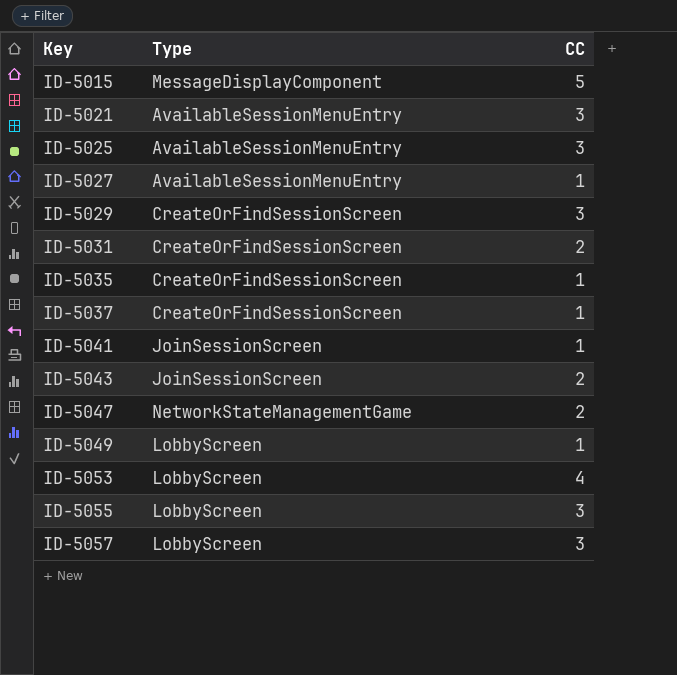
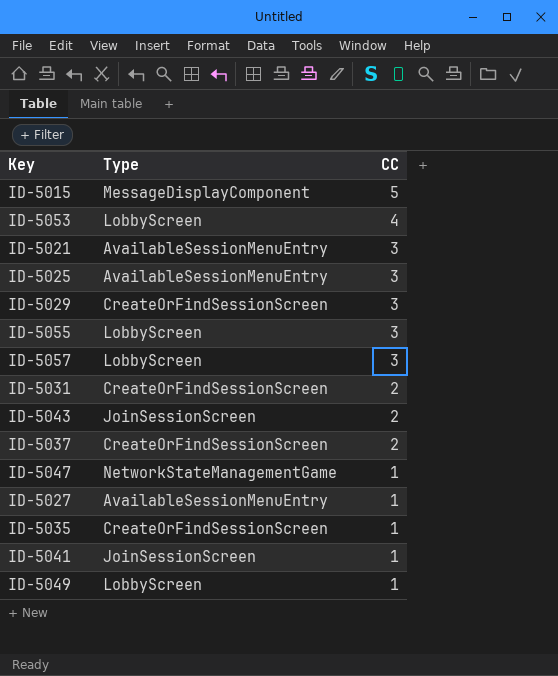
row order: Key ascending -> CC descending
ID-5037 | CC: 1 -> 2
ID-5047 | CC: 2 -> 1

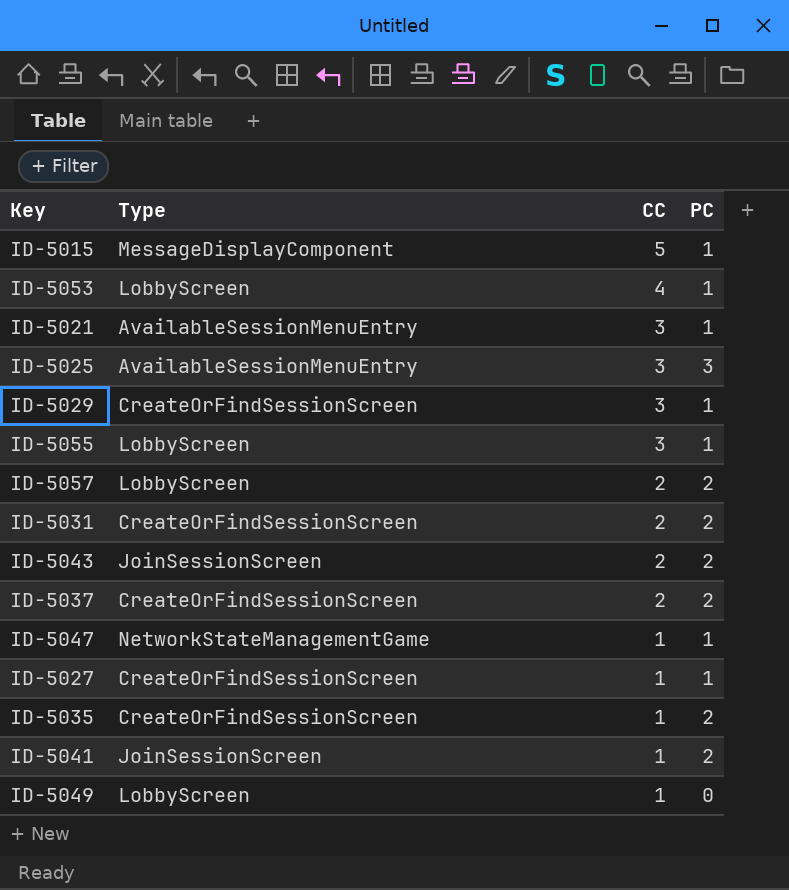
column PC | position: none -> 4
ID-5057 | CC: 3 -> 2
ID-5027 | Type: AvailableSessionMenuEntry -> CreateOrFindSessionScreen

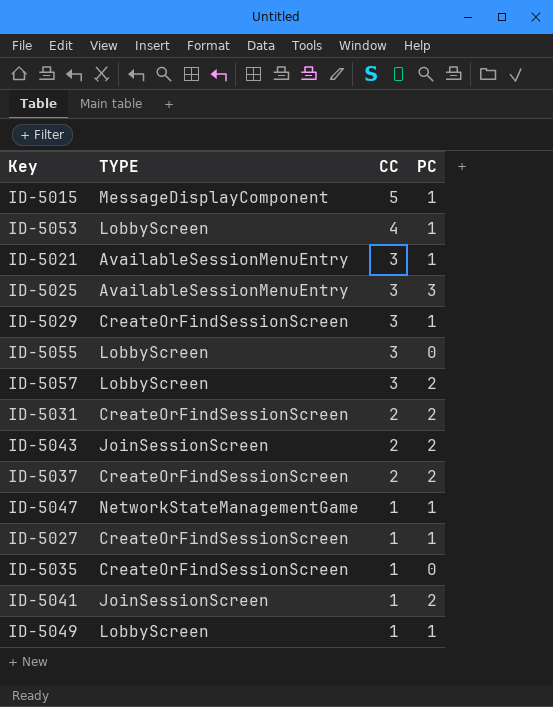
column name: Type -> TYPE
ID-5055 | PC: 1 -> 0
ID-5057 | CC: 2 -> 3
ID-5035 | PC: 2 -> 0
ID-5049 | PC: 0 -> 1

